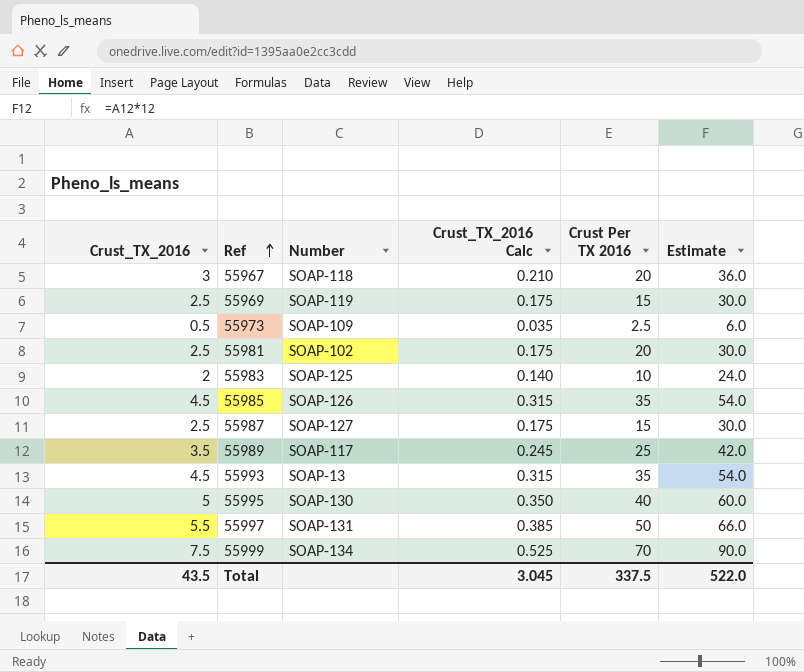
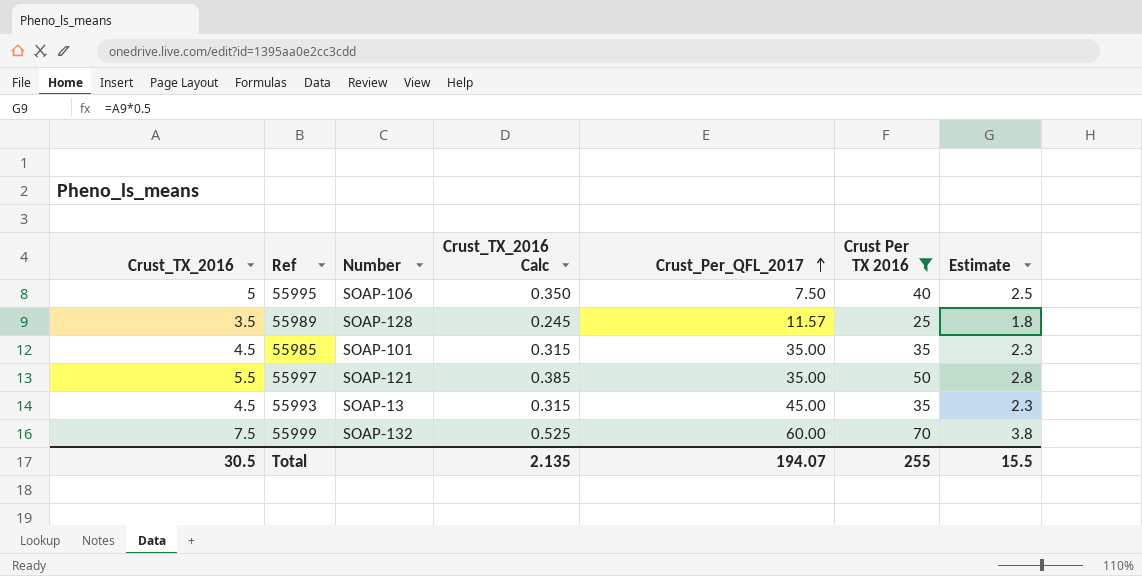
filter: none -> Crust Per TX 2016 >= 25
row order: Ref ascending -> Crust_Per_QFL_2017 ascending
column Crust_Per_QFL_2017 | position: none -> 5
column Estimate | formula: [Crust_TX_2016] * 12 -> [Crust_TX_2016] * 0.5
55995 | Number: SOAP-130 -> SOAP-106
55989 | Number: SOAP-117 -> SOAP-128
55985 | Number: SOAP-126 -> SOAP-101
55997 | Number: SOAP-131 -> SOAP-121
55999 | Number: SOAP-134 -> SOAP-132
Total | Crust_TX_2016: 43.5 -> 30.5
Total | Crust_TX_2016 Calc: 3.045 -> 2.135
Total | Crust Per TX 2016: 337.5 -> 255
Total | Estimate: 522.0 -> 15.5

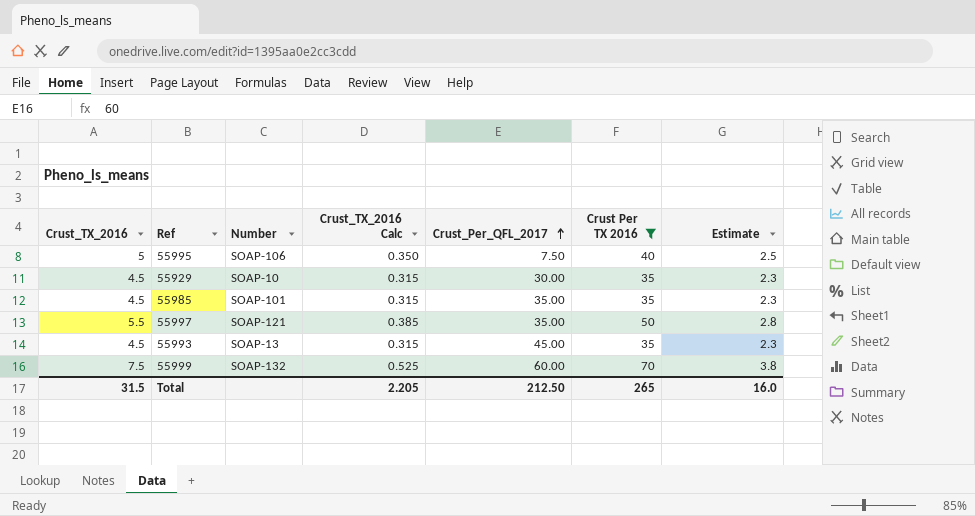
row 55989: 3.5 | SOAP-128 | 0.245 | 11.57 | 25 | 1.8 -> none
row 55929: none -> 4.5 | SOAP-10 | 0.315 | 30.00 | 35 | 2.3
Total | Crust_TX_2016: 30.5 -> 31.5
Total | Crust_TX_2016 Calc: 2.135 -> 2.205
Total | Crust_Per_QFL_2017: 194.07 -> 212.50
Total | Crust Per TX 2016: 255 -> 265
Total | Estimate: 15.5 -> 16.0

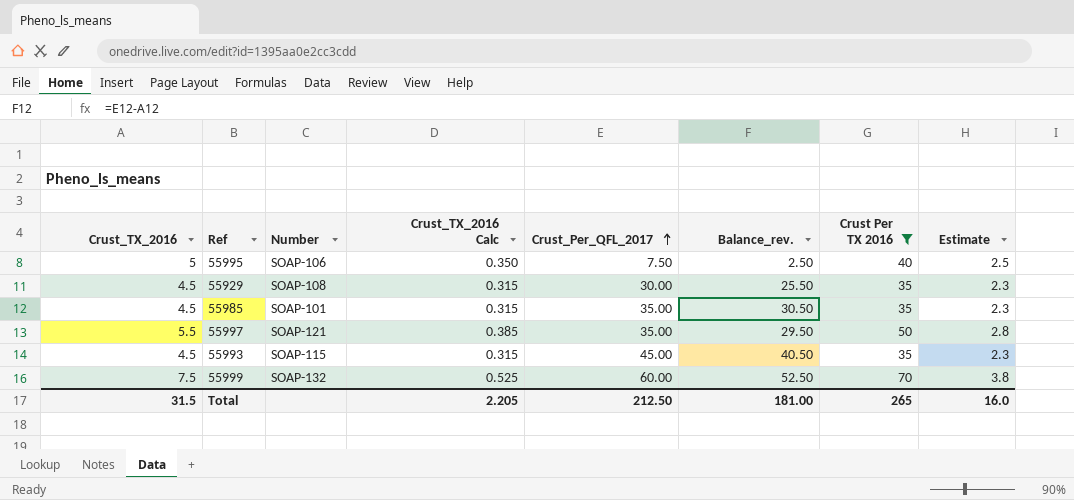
column Balance_rev. | formula: none -> [Crust_Per_QFL_2017] - [Crust_TX_2016]
55929 | Number: SOAP-10 -> SOAP-108
55993 | Number: SOAP-13 -> SOAP-115

